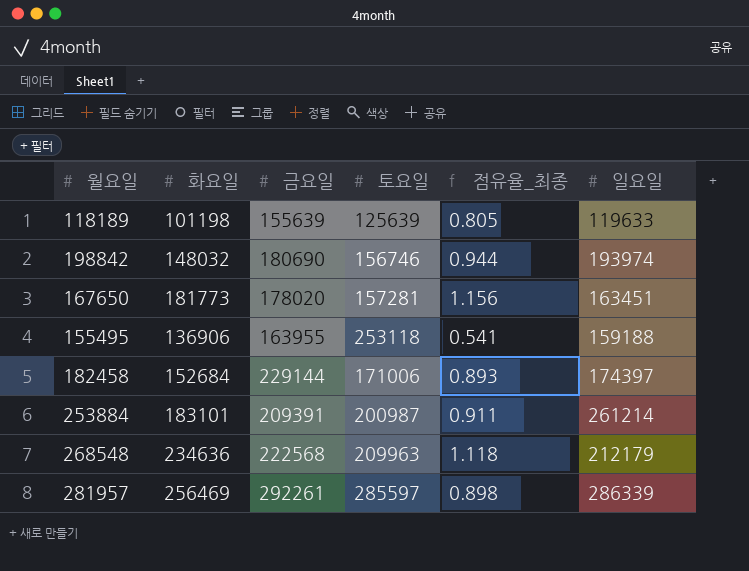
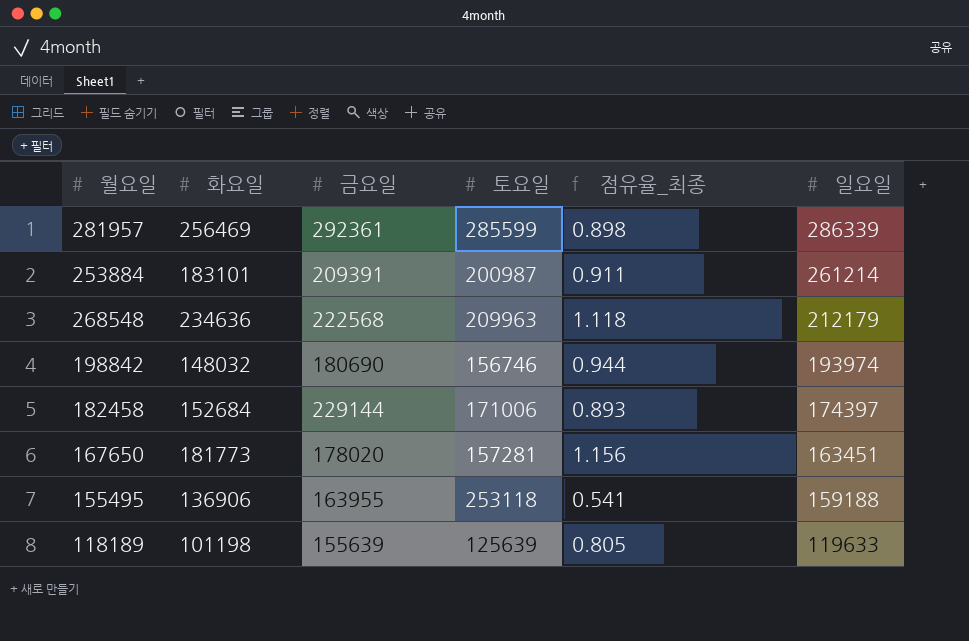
row order: none -> 일요일 descending
281957 | 금요일: 292261 -> 292361
281957 | 토요일: 285597 -> 285599

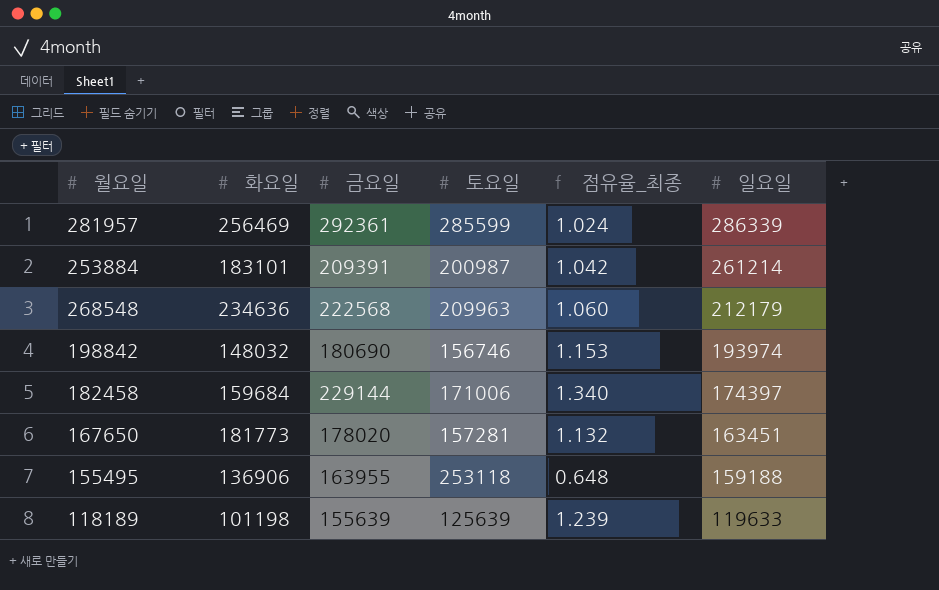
column 점유율_최종 | formula: [화요일] / [토요일] -> [금요일] / [토요일]
182458 | 화요일: 152684 -> 159684

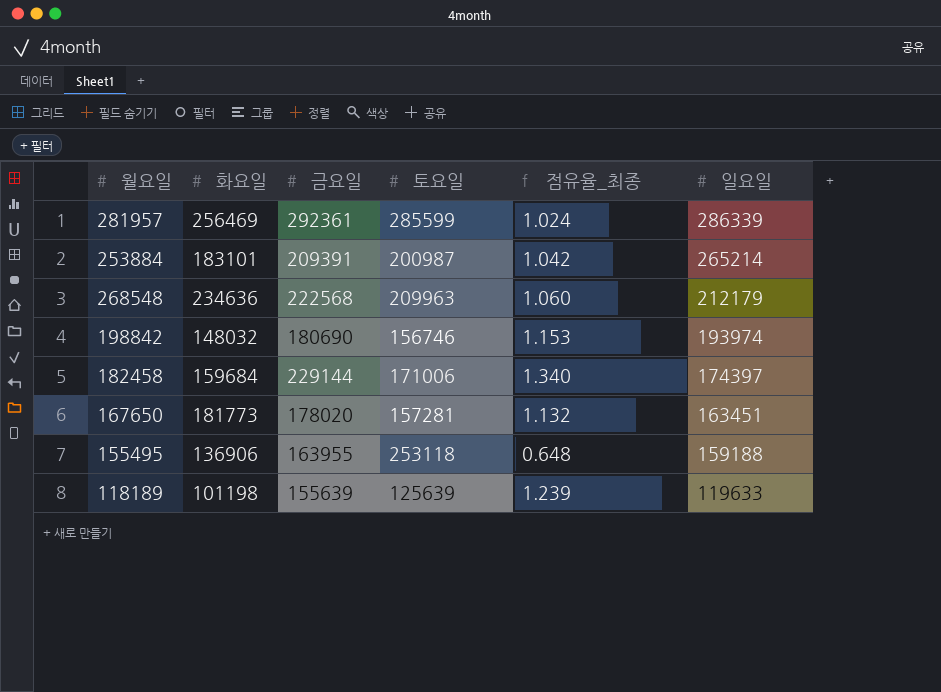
253884 | 일요일: 261214 -> 265214

